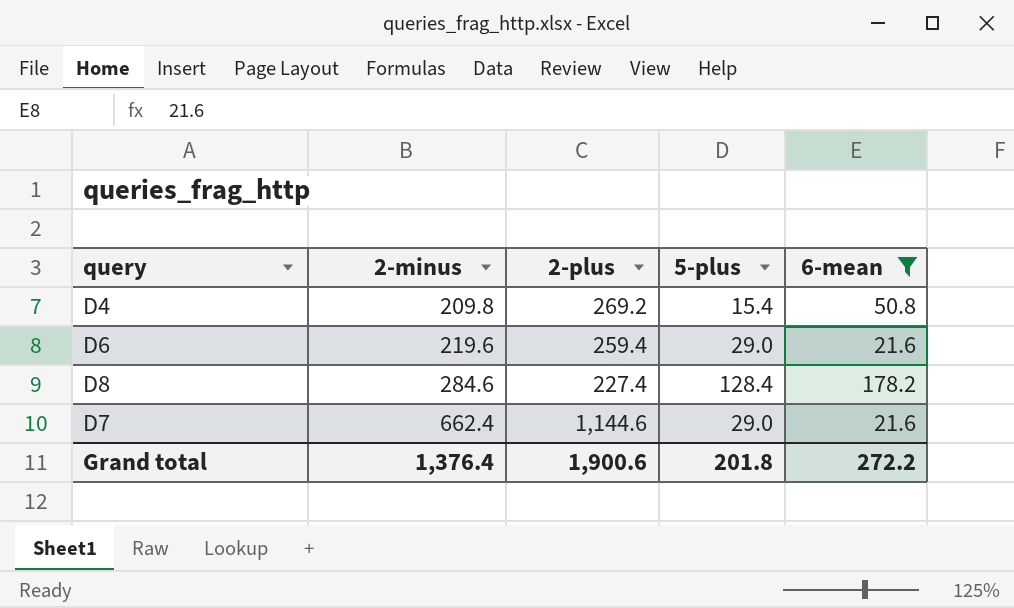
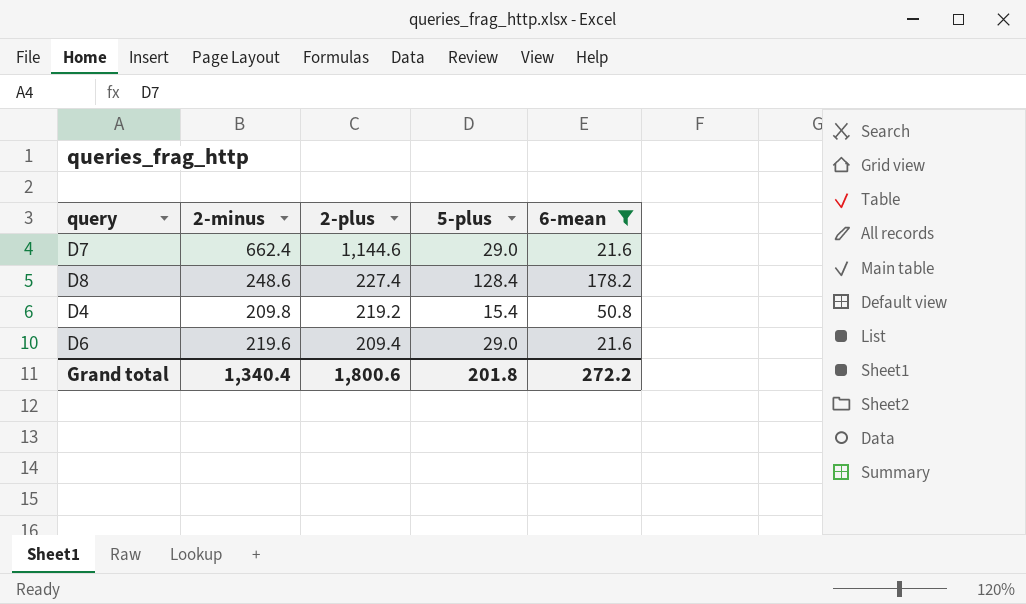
row order: 2-minus ascending -> 2-plus descending
D8 | 2-minus: 284.6 -> 248.6
D4 | 2-plus: 269.2 -> 219.2
D6 | 2-plus: 259.4 -> 209.4
Grand total | 2-minus: 1,376.4 -> 1,340.4
Grand total | 2-plus: 1,900.6 -> 1,800.6

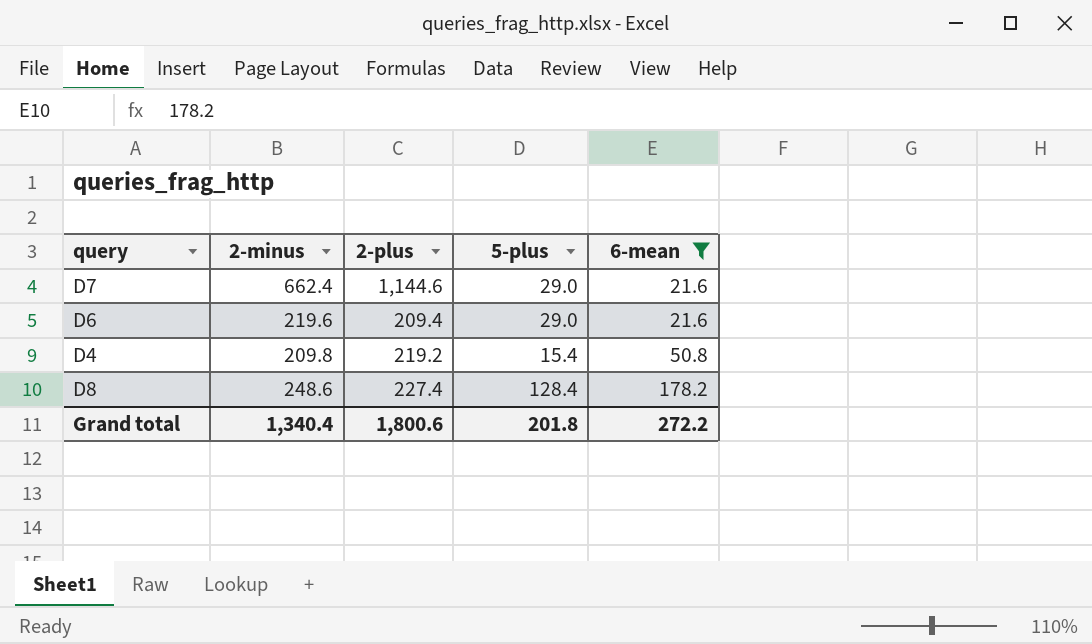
row order: 2-plus descending -> 6-mean ascending

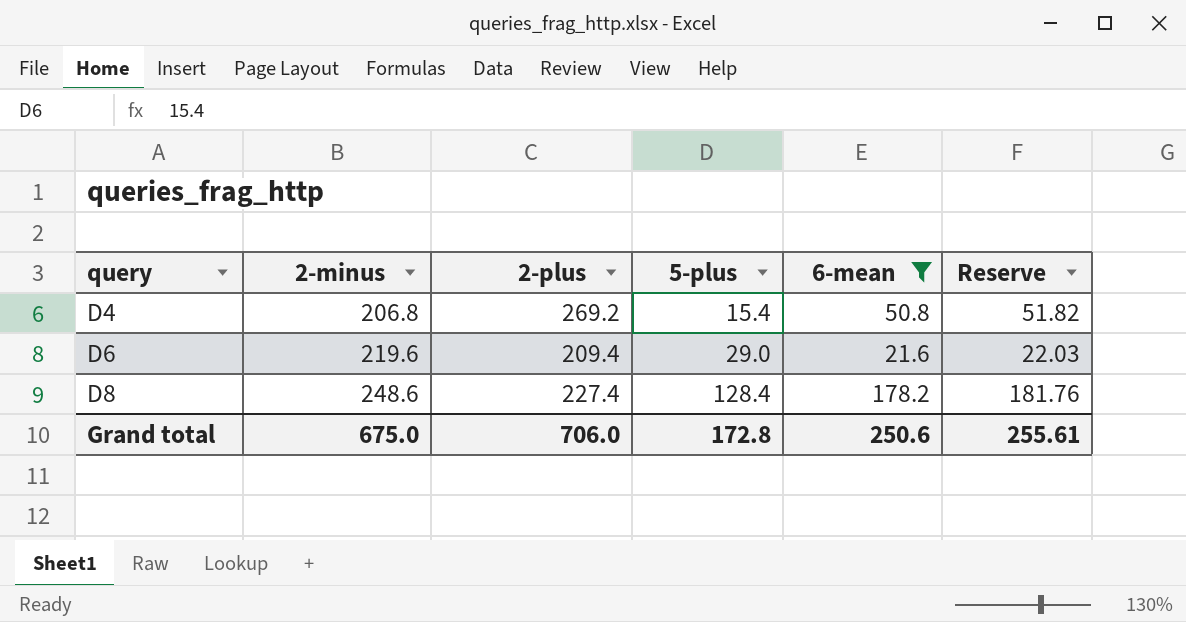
row order: 6-mean ascending -> query ascending
column Reserve | formula: none -> [6-mean] * 1.02
row D7: 662.4 | 1,144.6 | 29.0 | 21.6 -> none
D4 | 2-minus: 209.8 -> 206.8
D4 | 2-plus: 219.2 -> 269.2
Grand total | 2-minus: 1,340.4 -> 675.0
Grand total | 2-plus: 1,800.6 -> 706.0
Grand total | 5-plus: 201.8 -> 172.8
Grand total | 6-mean: 272.2 -> 250.6

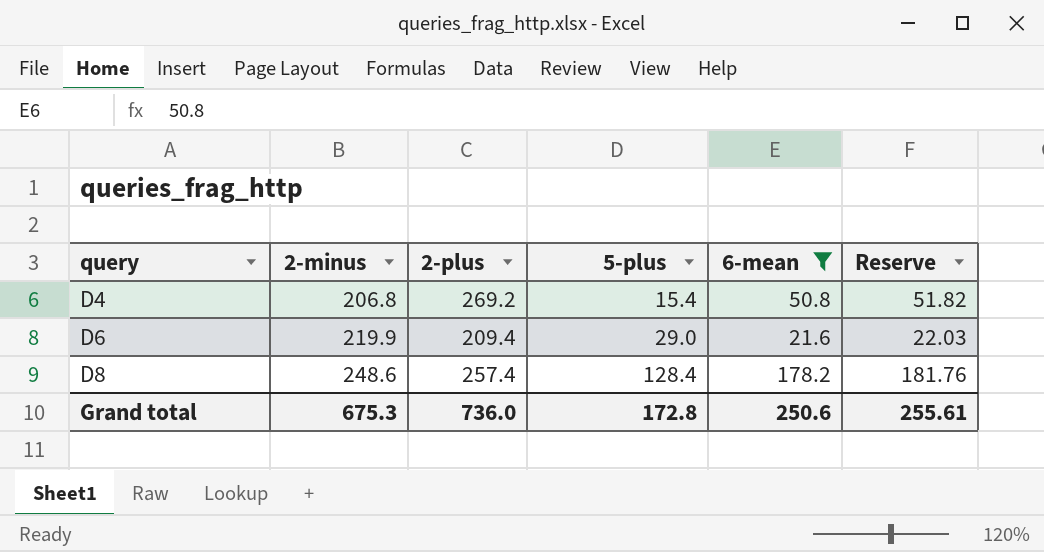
D6 | 2-minus: 219.6 -> 219.9
D8 | 2-plus: 227.4 -> 257.4
Grand total | 2-minus: 675.0 -> 675.3
Grand total | 2-plus: 706.0 -> 736.0

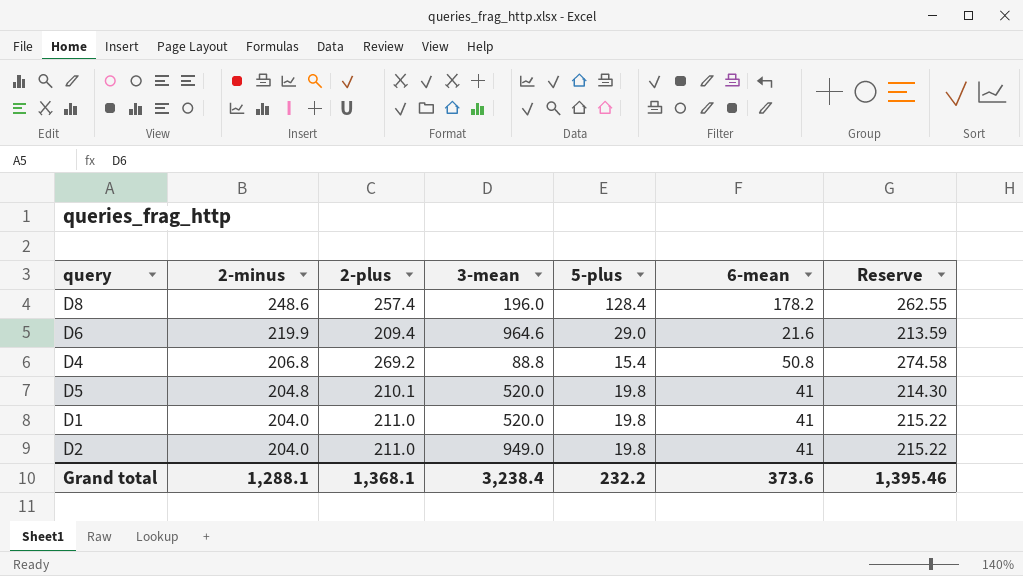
filter: 6-mean != 41 -> none
row order: query ascending -> 2-minus descending
column 3-mean | position: none -> 4
column Reserve | formula: [6-mean] * 1.02 -> [2-plus] * 1.02
Grand total | 2-minus: 675.3 -> 1,288.1
Grand total | 2-plus: 736.0 -> 1,368.1
Grand total | 5-plus: 172.8 -> 232.2
Grand total | 6-mean: 250.6 -> 373.6
Grand total | Reserve: 255.61 -> 1,395.46

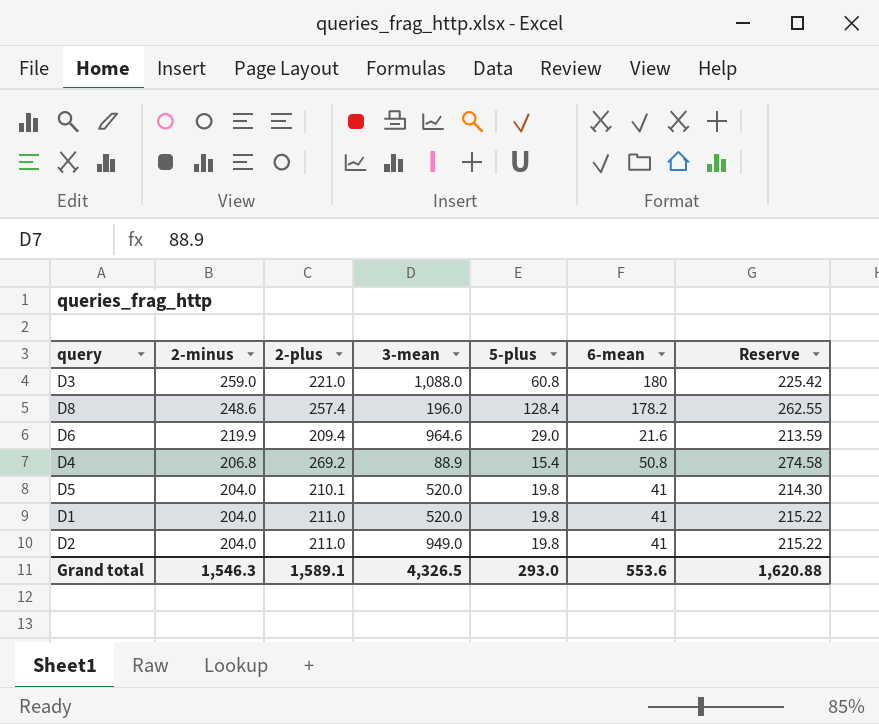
row D3: none -> 259.0 | 221.0 | 1,088.0 | 60.8 | 180 | 225.42
D4 | 3-mean: 88.8 -> 88.9
D5 | 2-minus: 204.8 -> 204.0
Grand total | 2-minus: 1,288.1 -> 1,546.3
Grand total | 2-plus: 1,368.1 -> 1,589.1
Grand total | 3-mean: 3,238.4 -> 4,326.5
Grand total | 5-plus: 232.2 -> 293.0
Grand total | 6-mean: 373.6 -> 553.6
Grand total | Reserve: 1,395.46 -> 1,620.88

